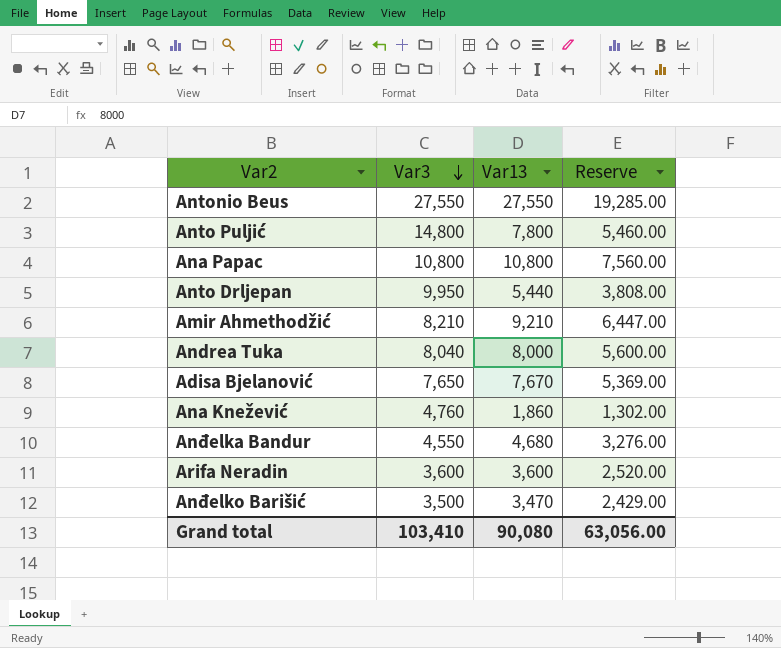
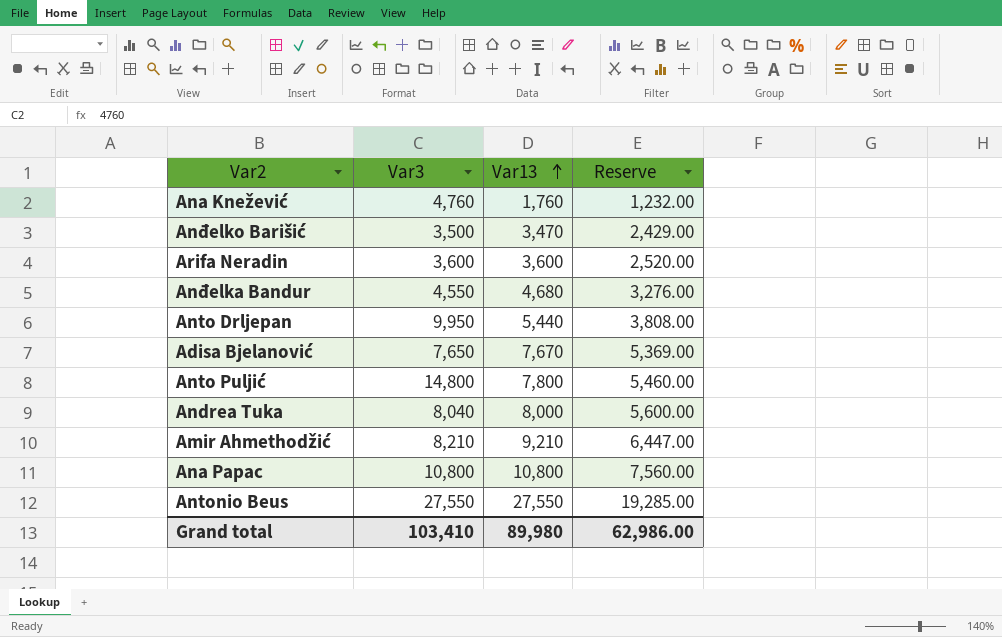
row order: Var3 descending -> Var13 ascending
Ana Knežević | Var13: 1,860 -> 1,760
Ana Knežević | Reserve: 1,302.00 -> 1,232.00
Grand total | Var13: 90,080 -> 89,980
Grand total | Reserve: 63,056.00 -> 62,986.00

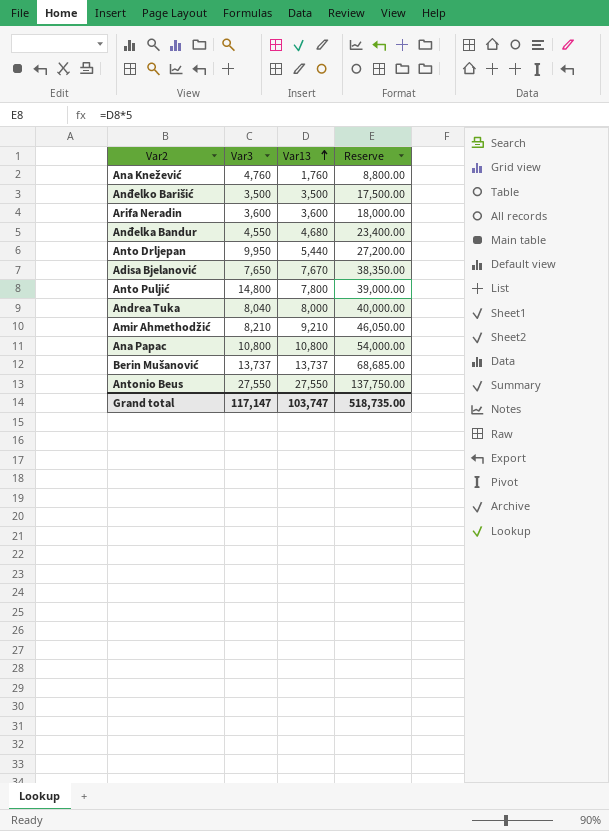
column Reserve | formula: [Var13] * 0.7 -> [Var13] * 5
Anđelko Barišić | Var13: 3,470 -> 3,500
row Berin Mušanović: none -> 13,737 | 13,737 | 68,685.00
Grand total | Var3: 103,410 -> 117,147
Grand total | Var13: 89,980 -> 103,747
Grand total | Reserve: 62,986.00 -> 518,735.00

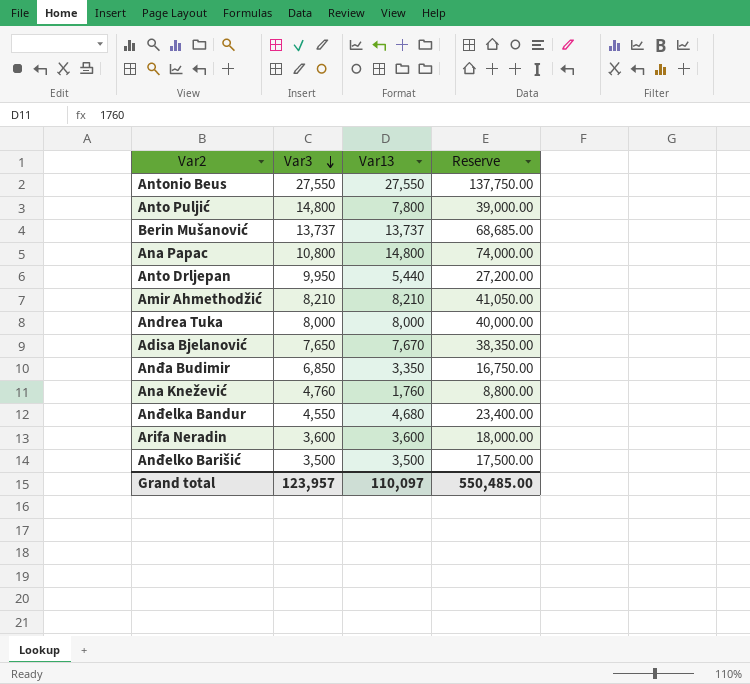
row order: Var13 ascending -> Var3 descending
Ana Papac | Var13: 10,800 -> 14,800
Ana Papac | Reserve: 54,000.00 -> 74,000.00
Amir Ahmethodžić | Var13: 9,210 -> 8,210
Amir Ahmethodžić | Reserve: 46,050.00 -> 41,050.00
Andrea Tuka | Var3: 8,040 -> 8,000
row Anđa Budimir: none -> 6,850 | 3,350 | 16,750.00
Grand total | Var3: 117,147 -> 123,957
Grand total | Var13: 103,747 -> 110,097
Grand total | Reserve: 518,735.00 -> 550,485.00

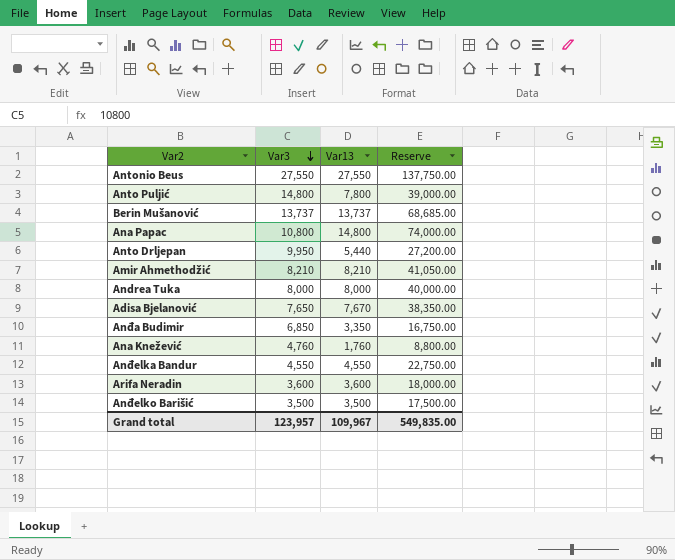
Anđelka Bandur | Var13: 4,680 -> 4,550
Anđelka Bandur | Reserve: 23,400.00 -> 22,750.00
Grand total | Var13: 110,097 -> 109,967
Grand total | Reserve: 550,485.00 -> 549,835.00

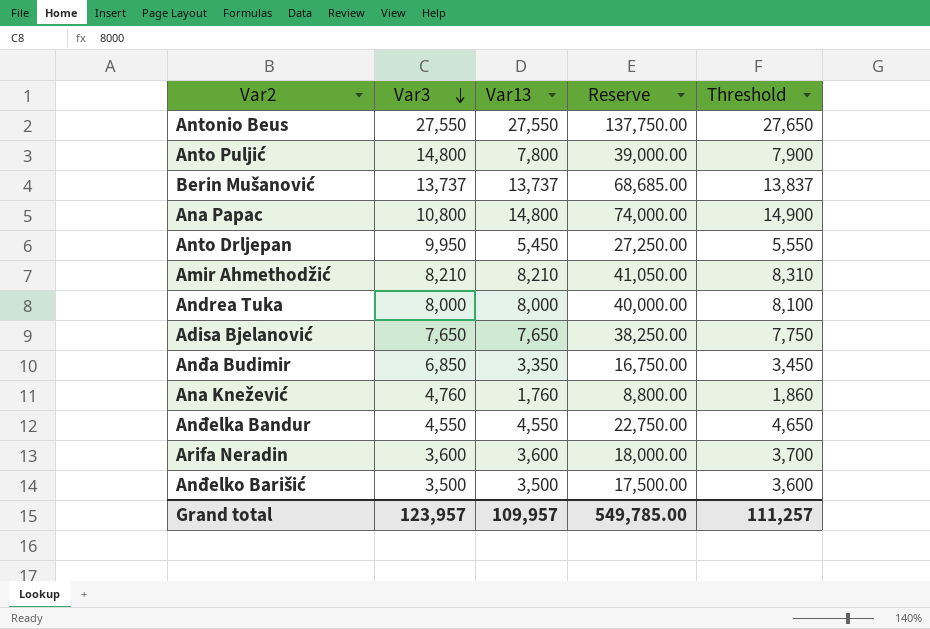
column Threshold | formula: none -> [Var13] + 100
Anto Drljepan | Var13: 5,440 -> 5,450
Anto Drljepan | Reserve: 27,200.00 -> 27,250.00
Adisa Bjelanović | Var13: 7,670 -> 7,650
Adisa Bjelanović | Reserve: 38,350.00 -> 38,250.00
Grand total | Var13: 109,967 -> 109,957
Grand total | Reserve: 549,835.00 -> 549,785.00

